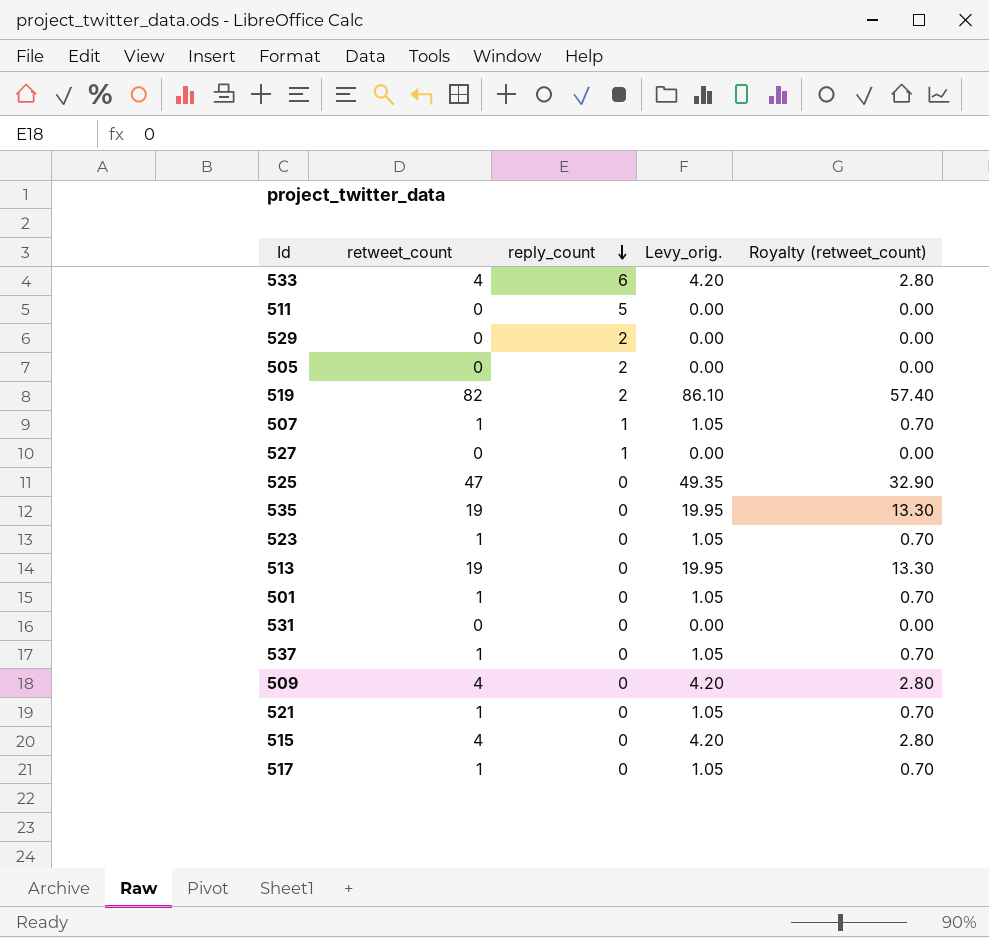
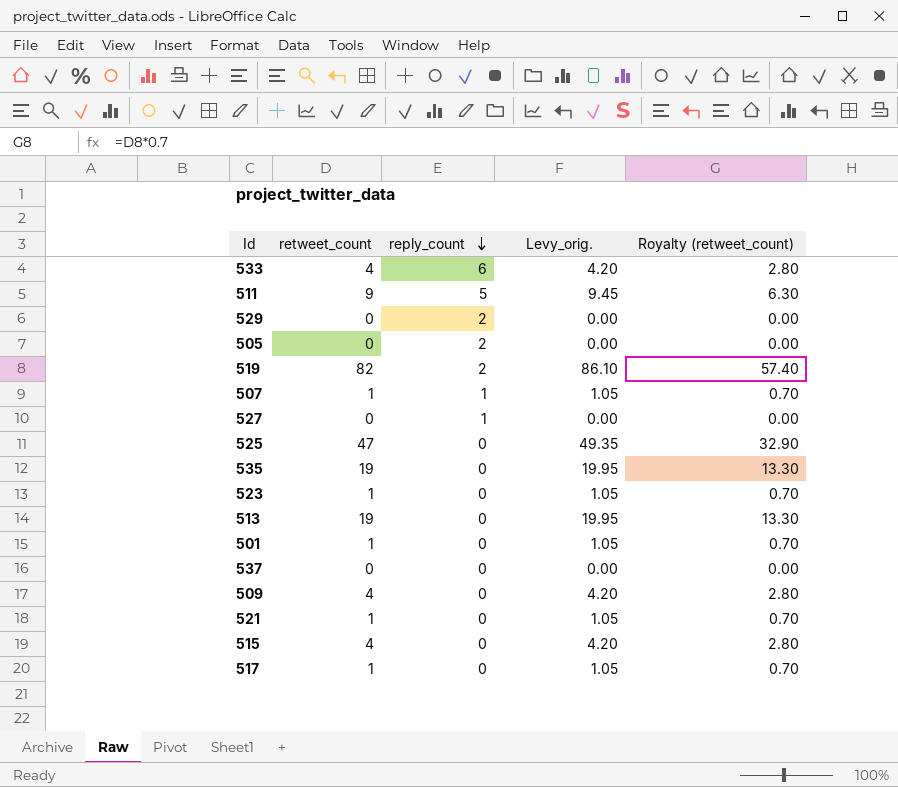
row 531: 0 | 0 | 0.00 | 0.00 -> none
511 | retweet_count: 0 -> 9
511 | Levy_orig.: 0.00 -> 9.45
511 | Royalty (retweet_count): 0.00 -> 6.30
537 | retweet_count: 1 -> 0
537 | Levy_orig.: 1.05 -> 0.00
537 | Royalty (retweet_count): 0.70 -> 0.00

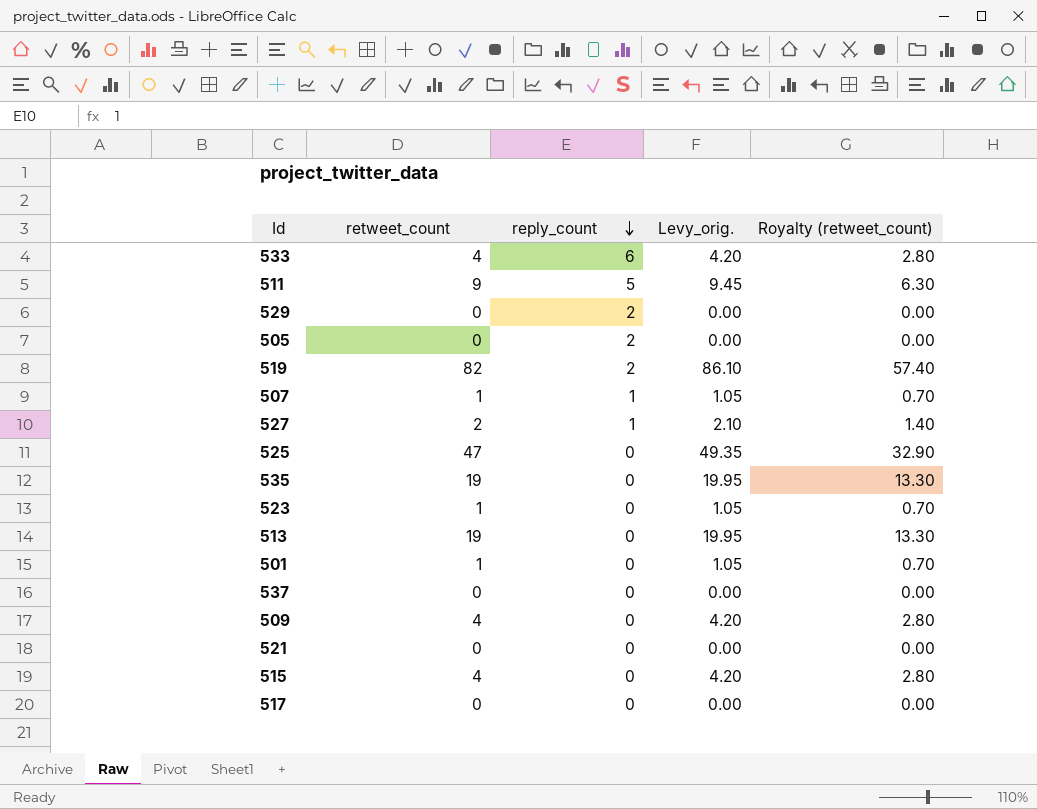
527 | retweet_count: 0 -> 2
527 | Levy_orig.: 0.00 -> 2.10
527 | Royalty (retweet_count): 0.00 -> 1.40
521 | retweet_count: 1 -> 0
521 | Levy_orig.: 1.05 -> 0.00
521 | Royalty (retweet_count): 0.70 -> 0.00
517 | retweet_count: 1 -> 0
517 | Levy_orig.: 1.05 -> 0.00
517 | Royalty (retweet_count): 0.70 -> 0.00

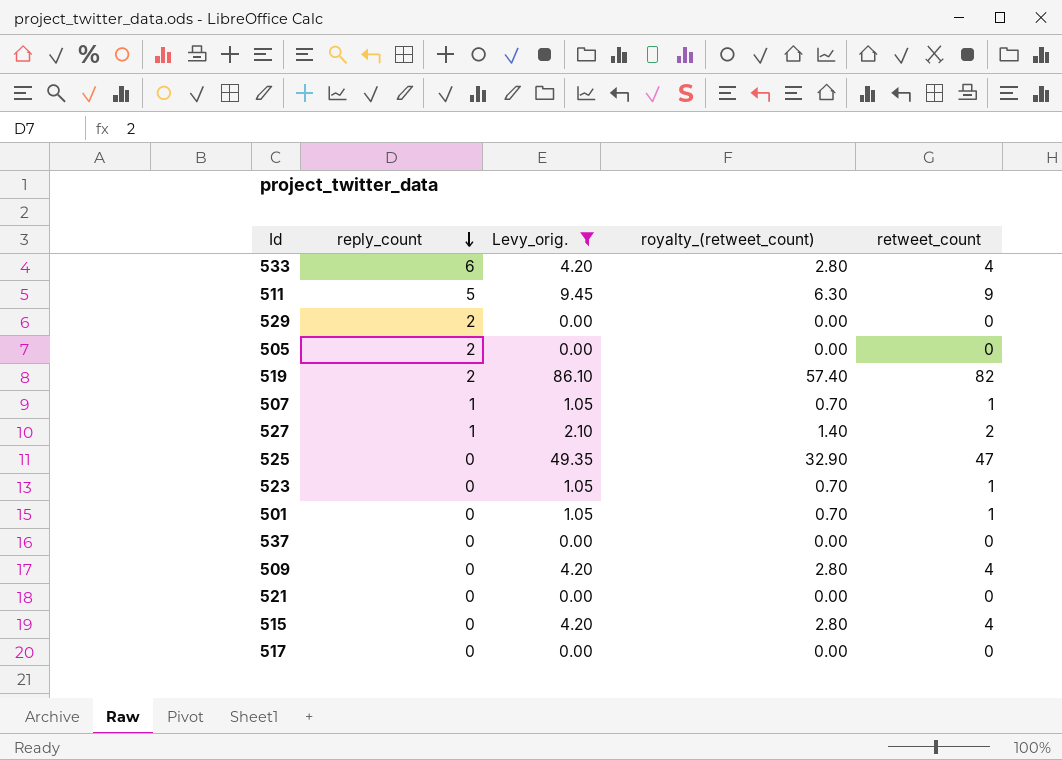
filter: none -> Levy_orig. != 19.95
column name: Royalty (retweet_count) -> royalty_(retweet_count)
column retweet_count | position: 2 -> 5

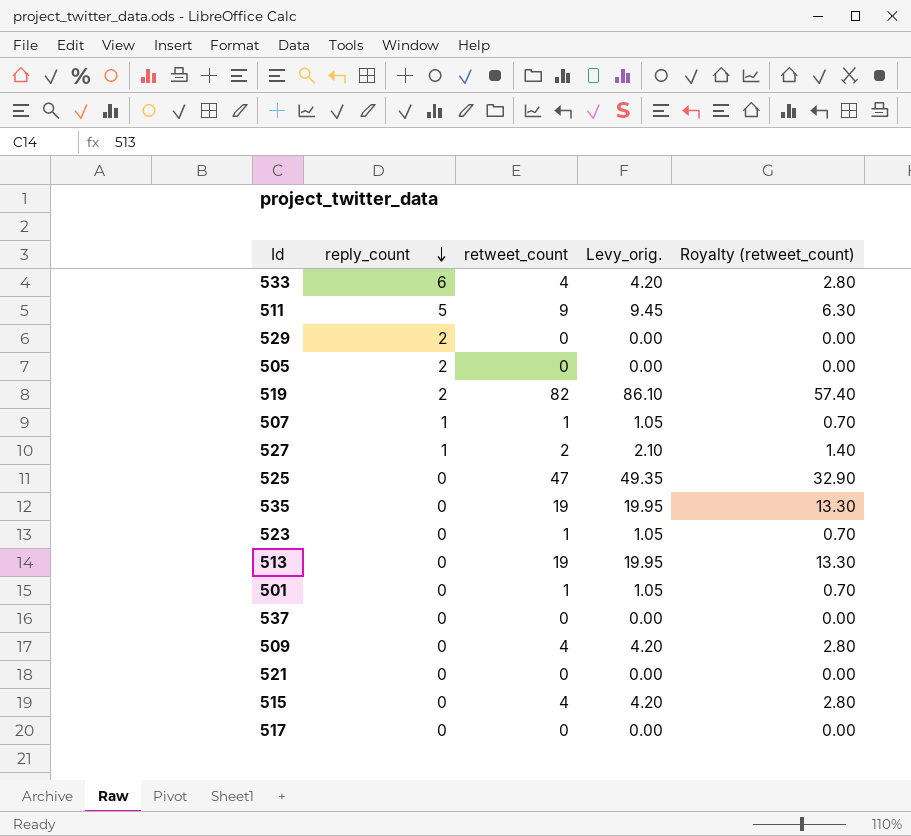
filter: Levy_orig. != 19.95 -> none
column retweet_count | position: 5 -> 3
column name: royalty_(retweet_count) -> Royalty (retweet_count)

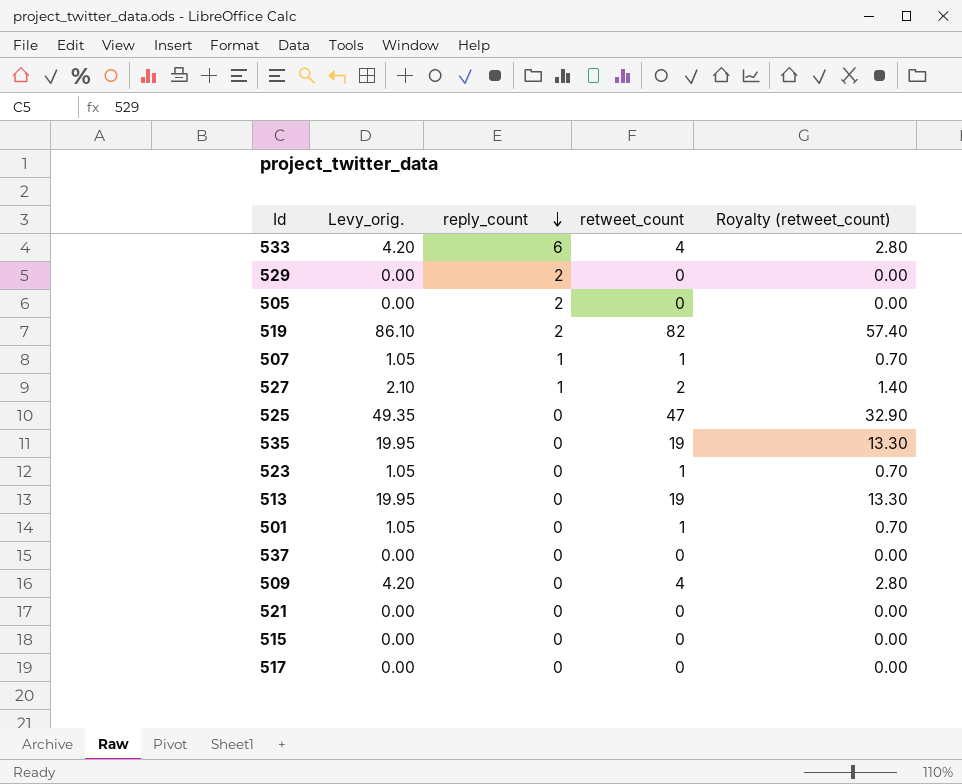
column Levy_orig. | position: 4 -> 2
row 511: 5 | 9 | 9.45 | 6.30 -> none
515 | Levy_orig.: 4.20 -> 0.00
515 | retweet_count: 4 -> 0
515 | Royalty (retweet_count): 2.80 -> 0.00

